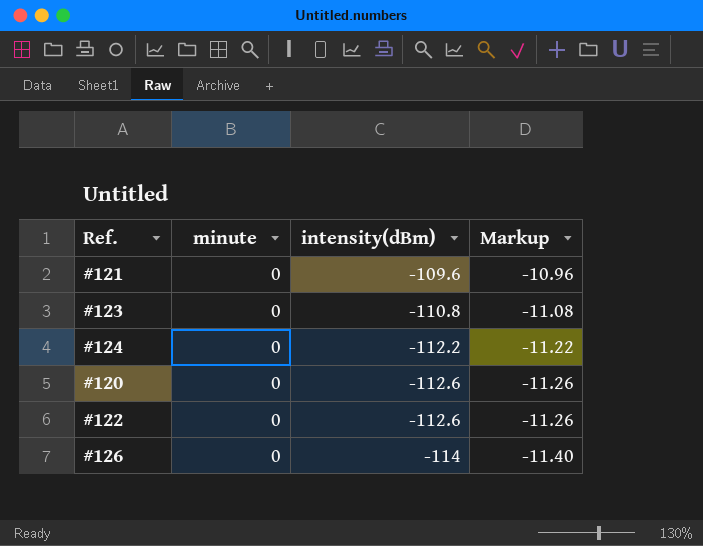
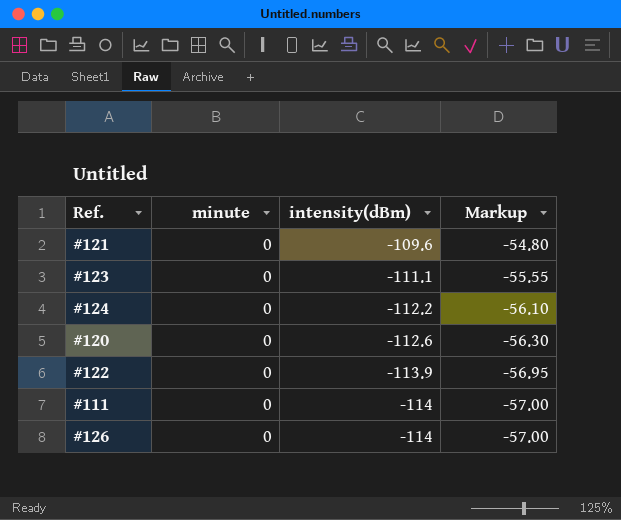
column Markup | formula: [intensity(dBm)] * 0.1 -> [intensity(dBm)] * 0.5
#123 | intensity(dBm): -110.8 -> -111.1
#122 | intensity(dBm): -112.6 -> -113.9
row #111: none -> 0 | -114 | -57.00

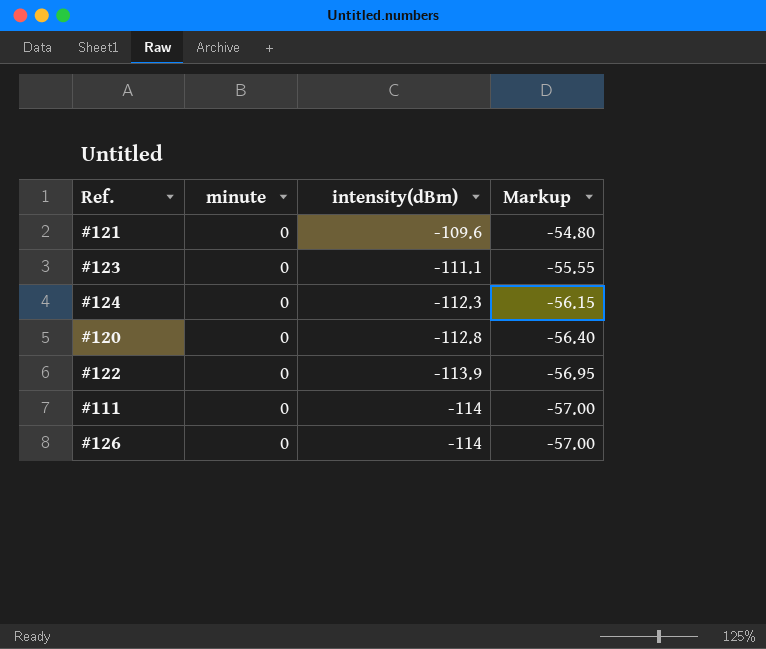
#124 | intensity(dBm): -112.2 -> -112.3
#124 | Markup: -56.10 -> -56.15
#120 | intensity(dBm): -112.6 -> -112.8
#120 | Markup: -56.30 -> -56.40

